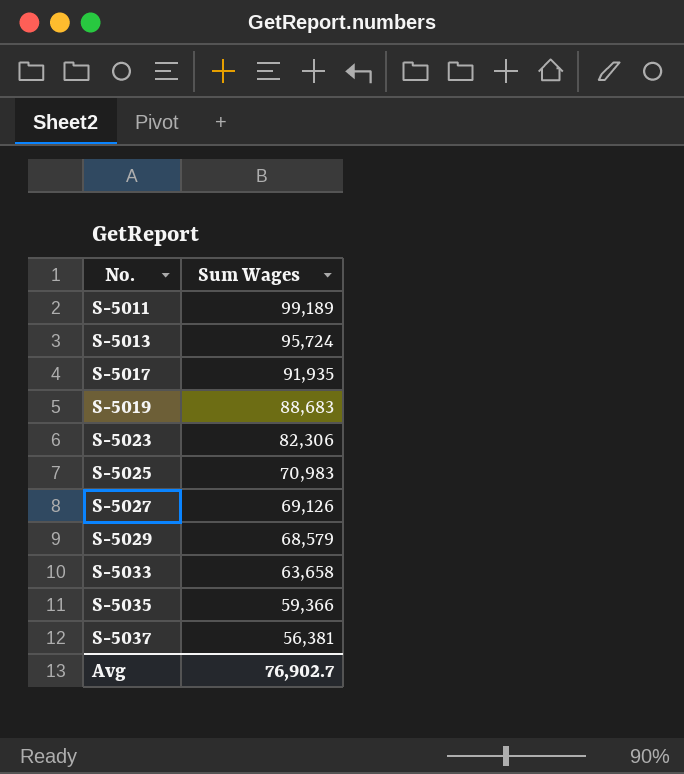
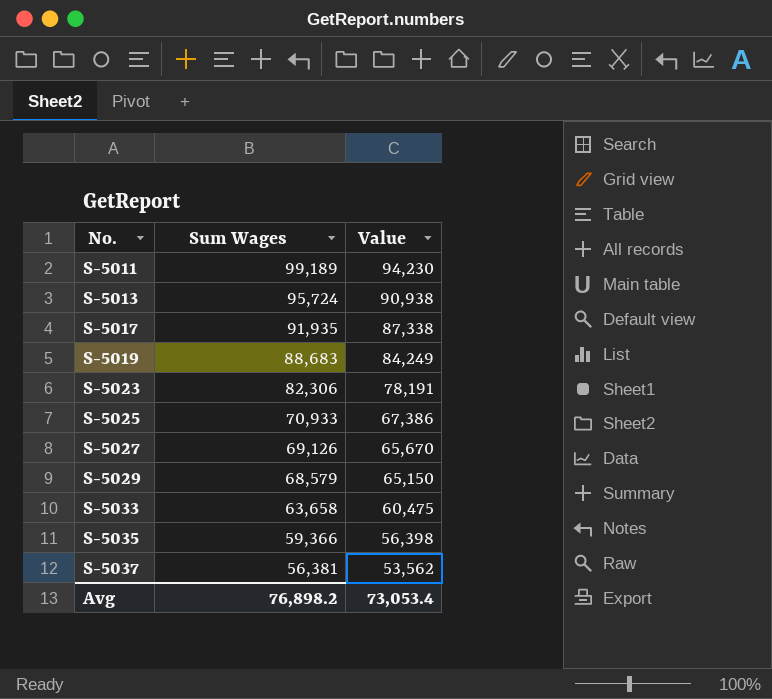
column Value | formula: none -> [Sum Wages] * 0.95
S-5025 | Sum Wages: 70,983 -> 70,933
Avg | Sum Wages: 76,902.7 -> 76,898.2

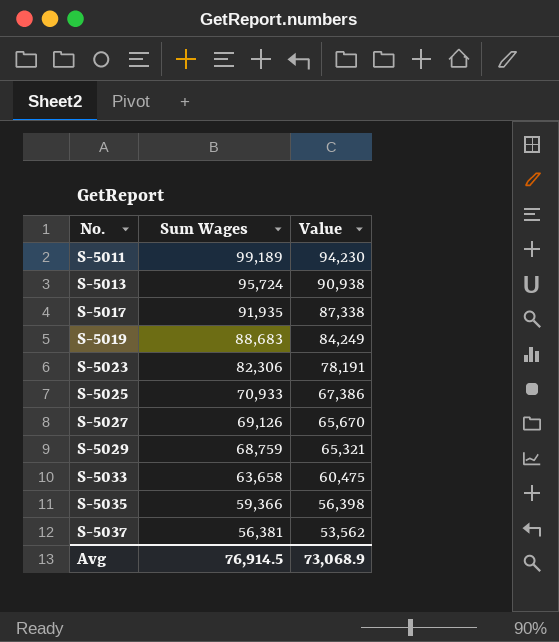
S-5029 | Sum Wages: 68,579 -> 68,759
S-5029 | Value: 65,150 -> 65,321
Avg | Sum Wages: 76,898.2 -> 76,914.5
Avg | Value: 73,053.4 -> 73,068.9

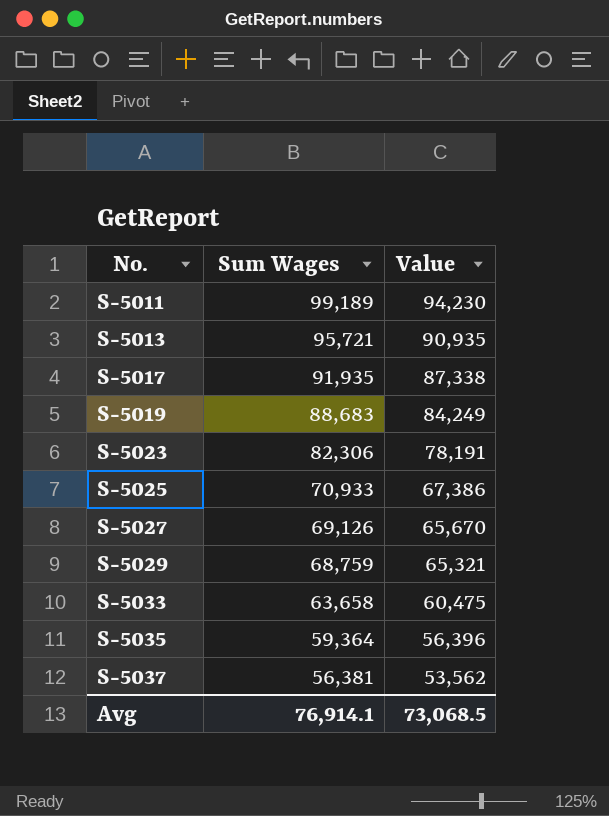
S-5013 | Sum Wages: 95,724 -> 95,721
S-5013 | Value: 90,938 -> 90,935
S-5035 | Sum Wages: 59,366 -> 59,364
S-5035 | Value: 56,398 -> 56,396
Avg | Sum Wages: 76,914.5 -> 76,914.1
Avg | Value: 73,068.9 -> 73,068.5

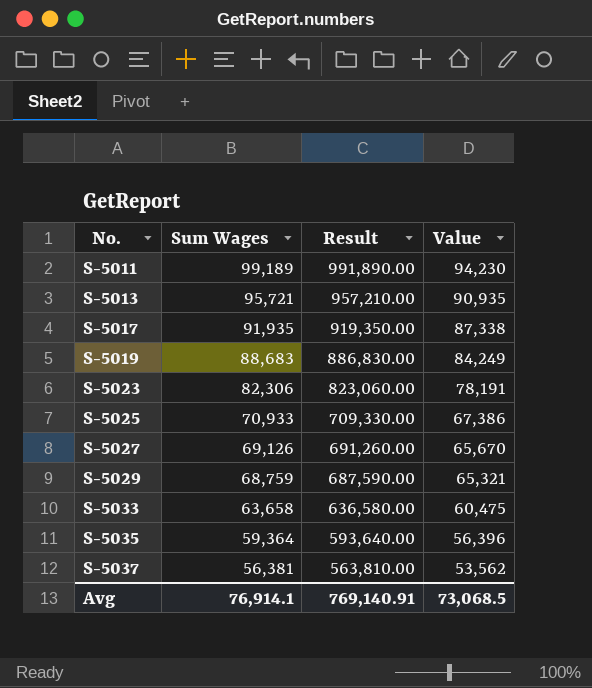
column Result | formula: none -> [Sum Wages] * 10

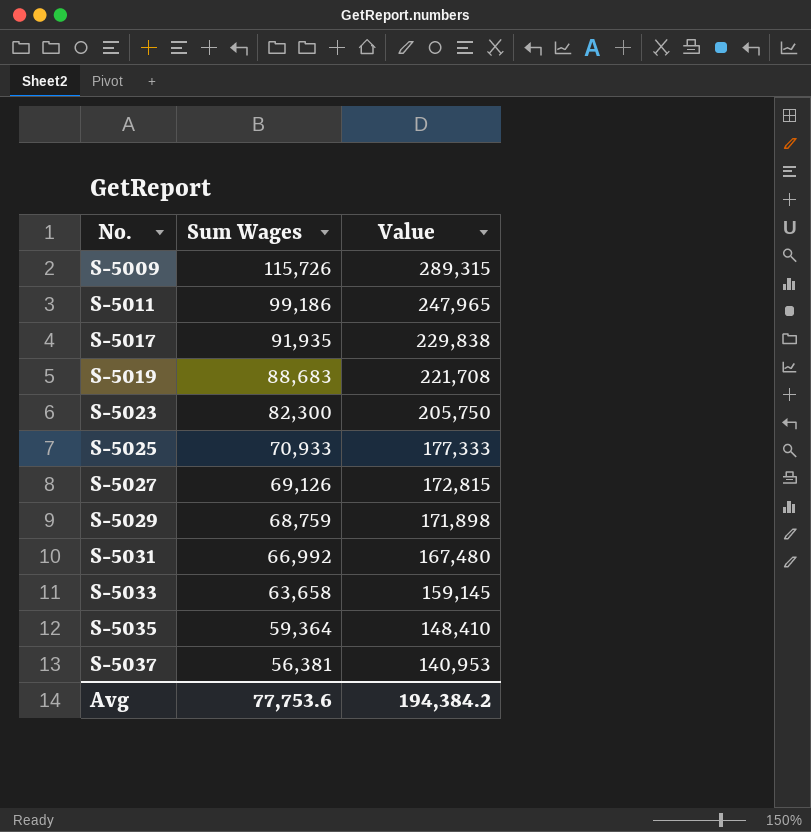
column Result | formula: [Sum Wages] * 10 -> none
column Value | formula: [Sum Wages] * 0.95 -> [Sum Wages] * 2.5
row S-5013: 95,721 | 957,210.00 | 90,935 -> none
row S-5009: none -> 115,726 | 289,315
S-5011 | Sum Wages: 99,189 -> 99,186
S-5023 | Sum Wages: 82,306 -> 82,300
row S-5031: none -> 66,992 | 167,480
Avg | Sum Wages: 76,914.1 -> 77,753.6
Avg | Value: 73,068.5 -> 194,384.2

